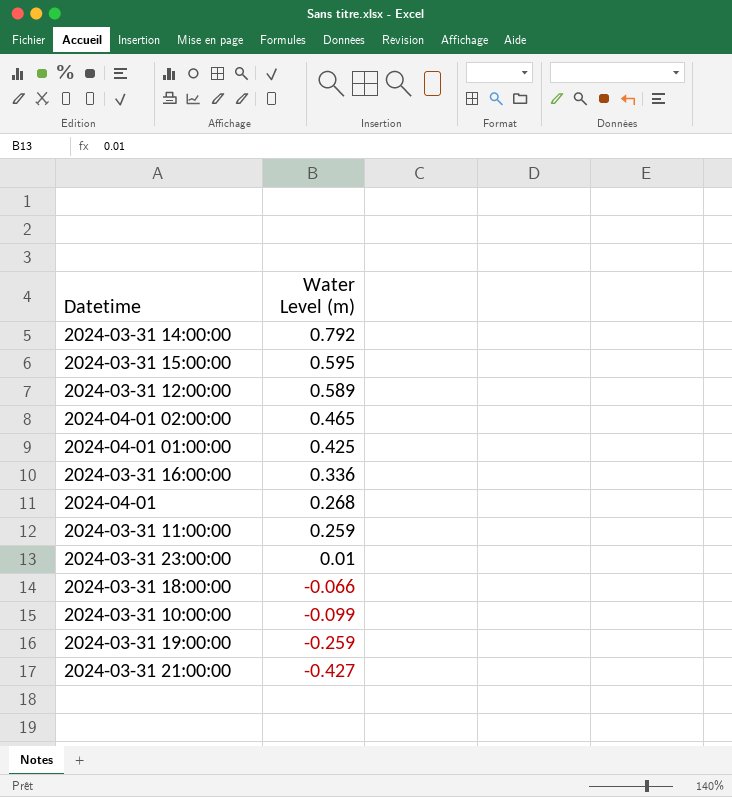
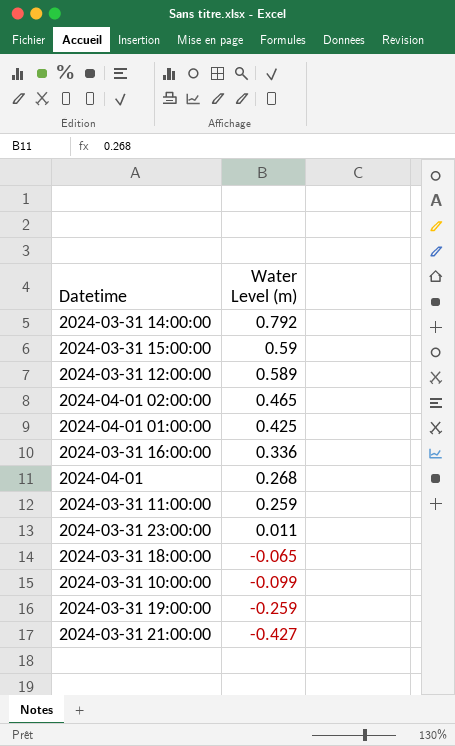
2024-03-31 15:00:00 | Water Level (m): 0.595 -> 0.59
2024-03-31 23:00:00 | Water Level (m): 0.01 -> 0.011
2024-03-31 18:00:00 | Water Level (m): -0.066 -> -0.065

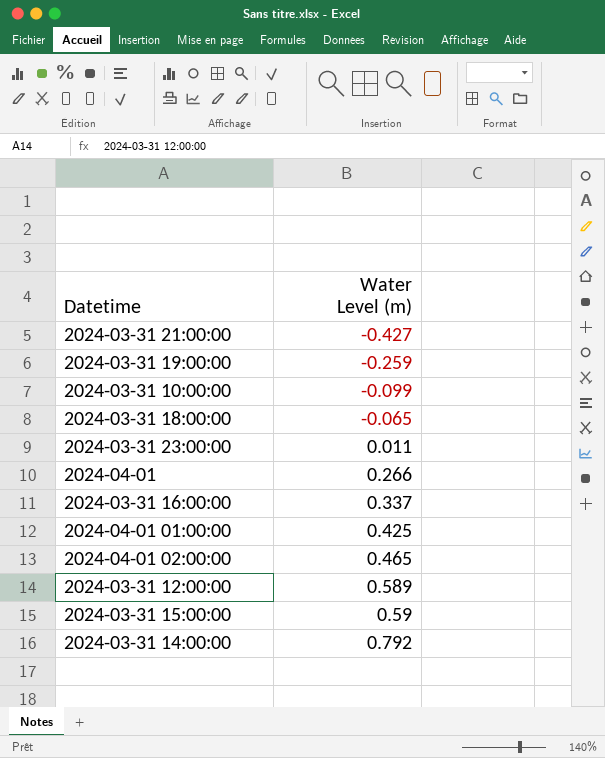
row order: Water Level (m) descending -> Water Level (m) ascending
row 2024-03-31 11:00:00: 0.259 -> none
2024-04-01 | Water Level (m): 0.268 -> 0.266
2024-03-31 16:00:00 | Water Level (m): 0.336 -> 0.337

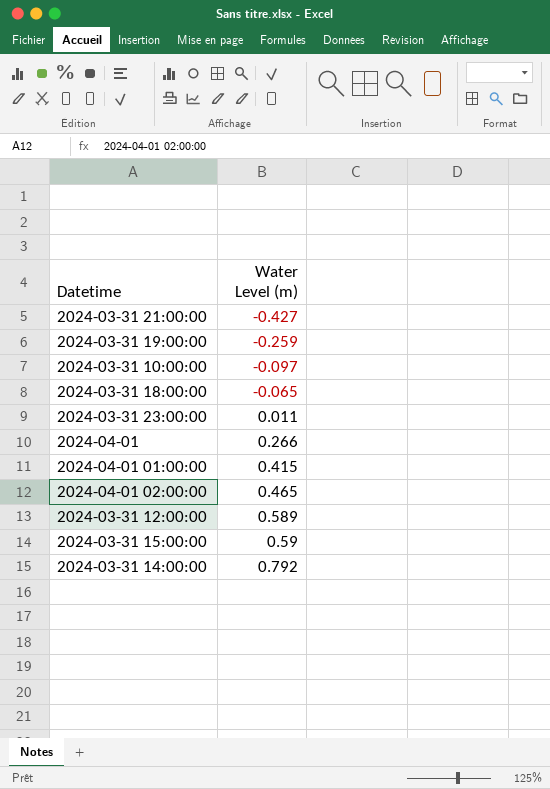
row 2024-03-31 16:00:00: 0.337 -> none
2024-03-31 10:00:00 | Water Level (m): -0.099 -> -0.097
2024-04-01 01:00:00 | Water Level (m): 0.425 -> 0.415

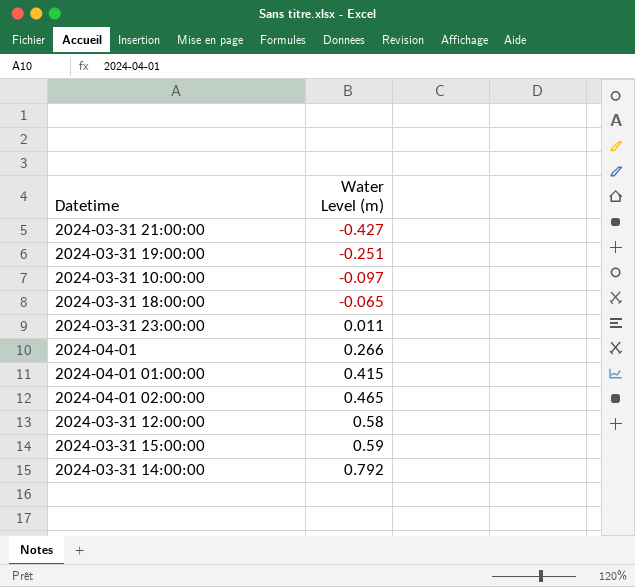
2024-03-31 19:00:00 | Water Level (m): -0.259 -> -0.251
2024-03-31 12:00:00 | Water Level (m): 0.589 -> 0.58

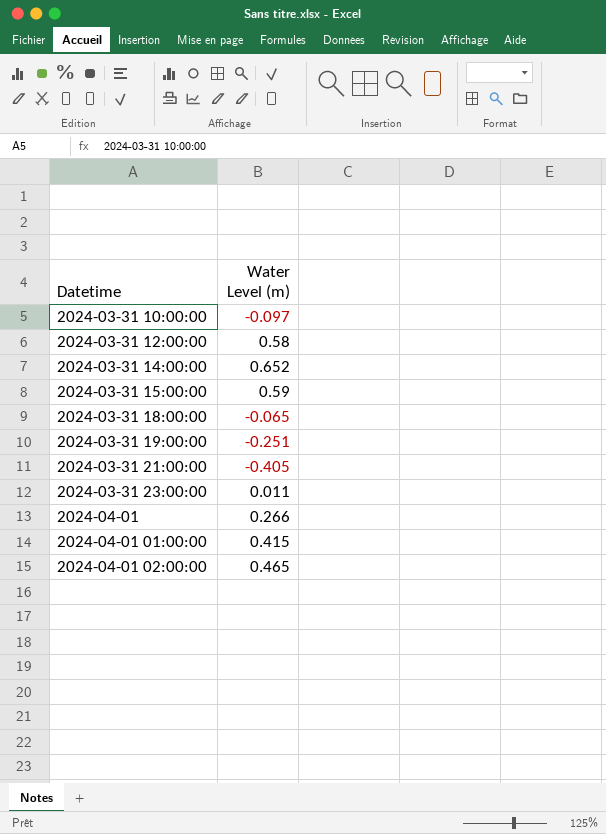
row order: Water Level (m) ascending -> Datetime ascending
2024-03-31 14:00:00 | Water Level (m): 0.792 -> 0.652
2024-03-31 21:00:00 | Water Level (m): -0.427 -> -0.405

